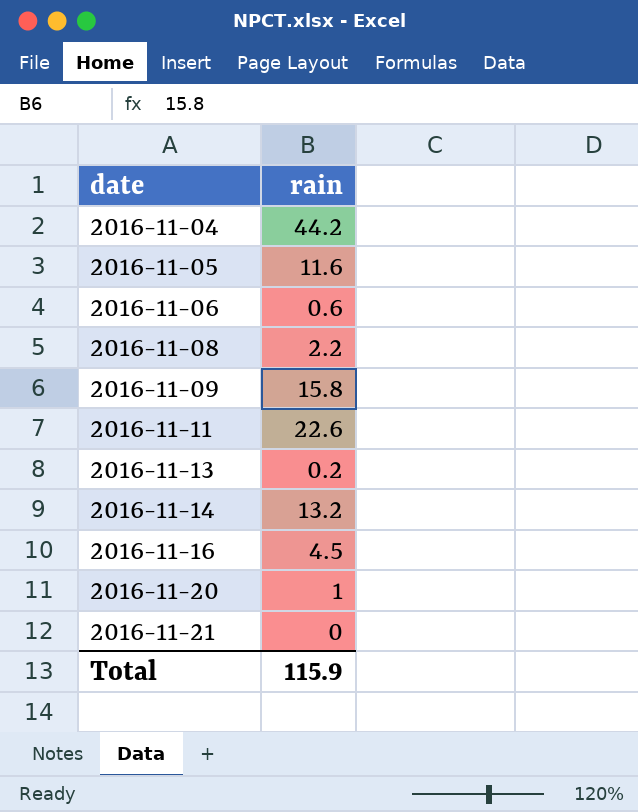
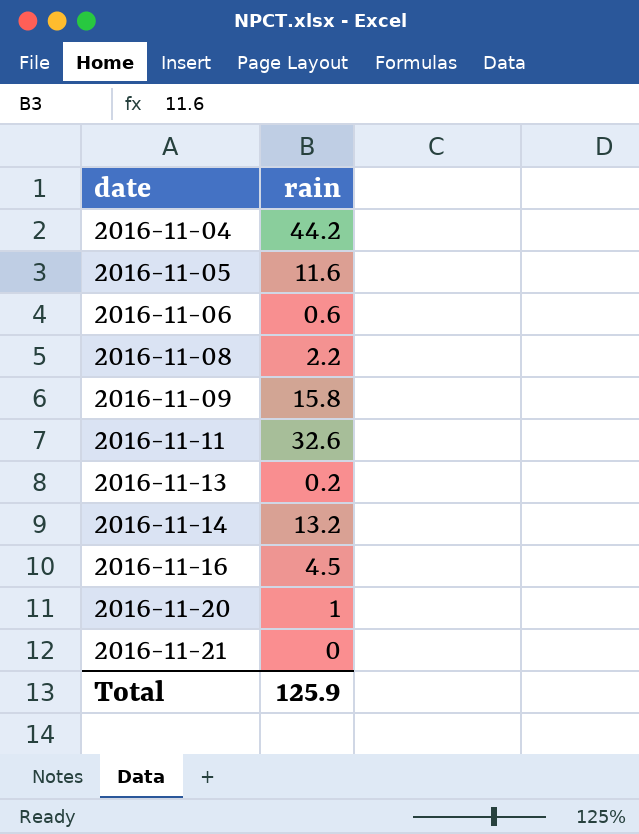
2016-11-11 | rain: 22.6 -> 32.6
Total | rain: 115.9 -> 125.9

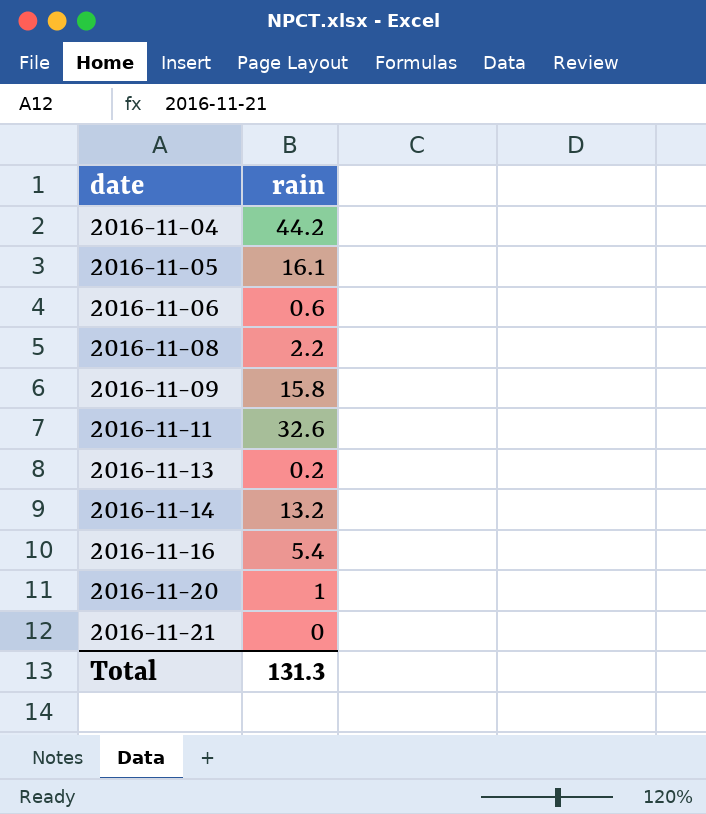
2016-11-05 | rain: 11.6 -> 16.1
2016-11-16 | rain: 4.5 -> 5.4
Total | rain: 125.9 -> 131.3

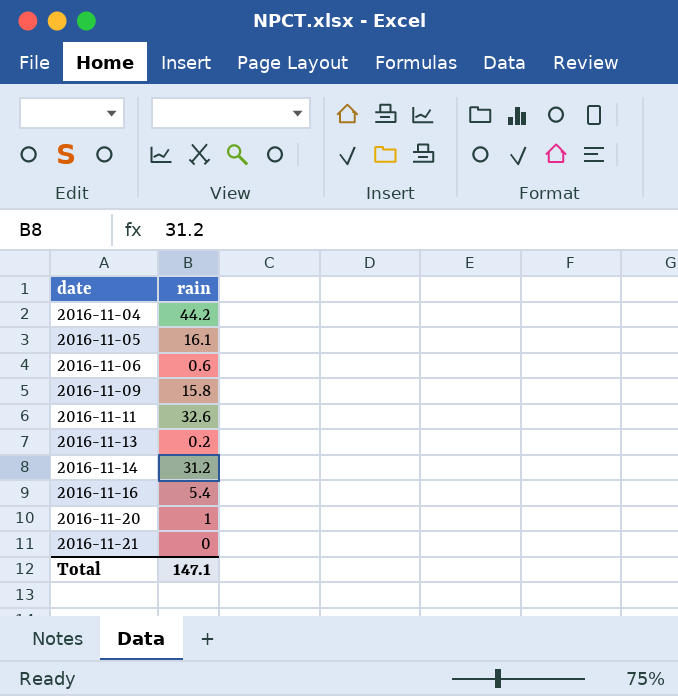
row 2016-11-08: 2.2 -> none
2016-11-14 | rain: 13.2 -> 31.2
Total | rain: 131.3 -> 147.1

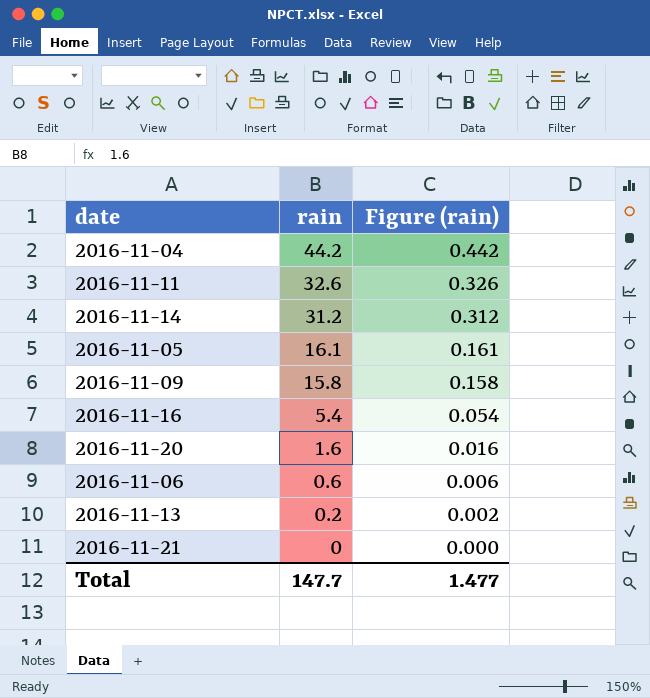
row order: date ascending -> rain descending
column Figure (rain) | formula: none -> [rain] * 0.01
2016-11-20 | rain: 1 -> 1.6
Total | rain: 147.1 -> 147.7

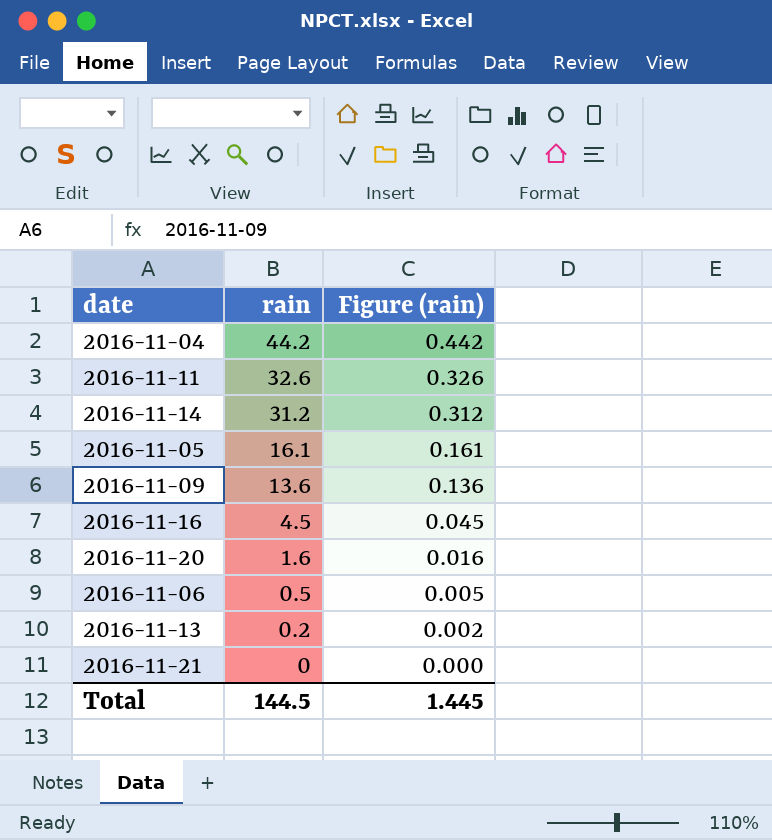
2016-11-09 | rain: 15.8 -> 13.6
2016-11-09 | Figure (rain): 0.158 -> 0.136
2016-11-16 | rain: 5.4 -> 4.5
2016-11-16 | Figure (rain): 0.054 -> 0.045
2016-11-06 | rain: 0.6 -> 0.5
2016-11-06 | Figure (rain): 0.006 -> 0.005
Total | rain: 147.7 -> 144.5
Total | Figure (rain): 1.477 -> 1.445

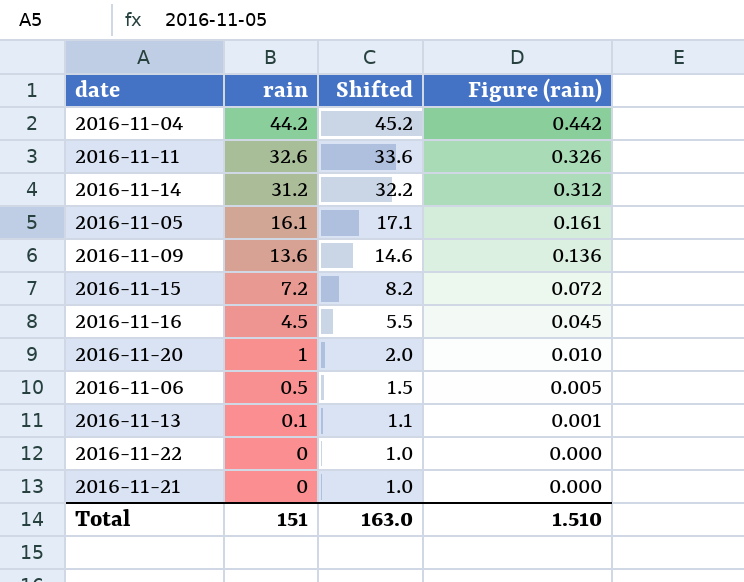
column Shifted | formula: none -> [rain] + 1
row 2016-11-15: none -> 7.2 | 8.2 | 0.072
2016-11-20 | rain: 1.6 -> 1
2016-11-20 | Figure (rain): 0.016 -> 0.010
2016-11-13 | rain: 0.2 -> 0.1
2016-11-13 | Figure (rain): 0.002 -> 0.001
row 2016-11-22: none -> 0 | 1.0 | 0.000
Total | rain: 144.5 -> 151
Total | Figure (rain): 1.445 -> 1.510

